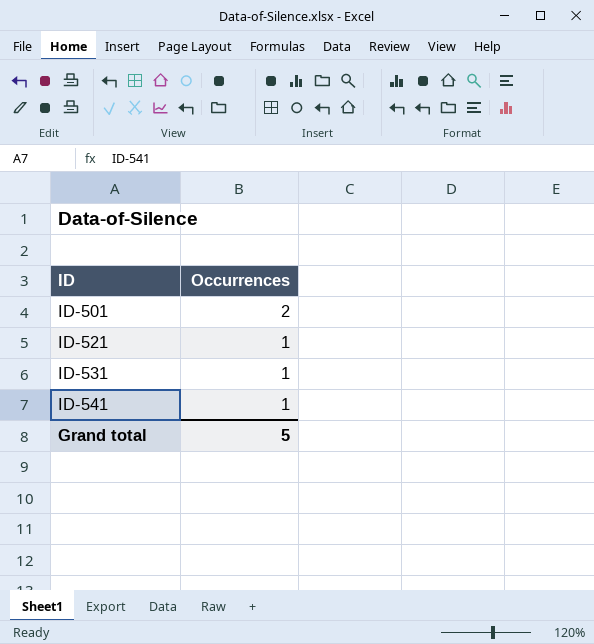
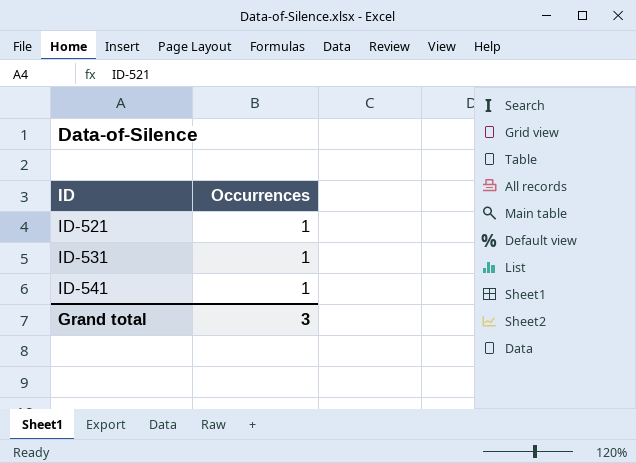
row ID-501: 2 -> none
Grand total | Occurrences: 5 -> 3

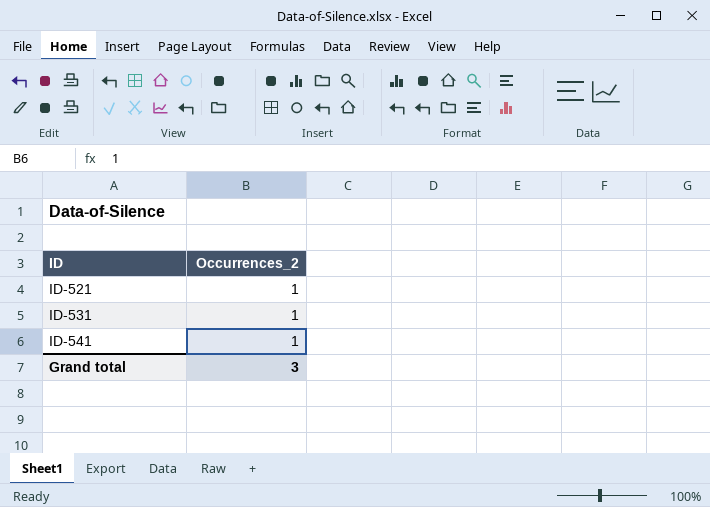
column name: Occurrences -> Occurrences_2

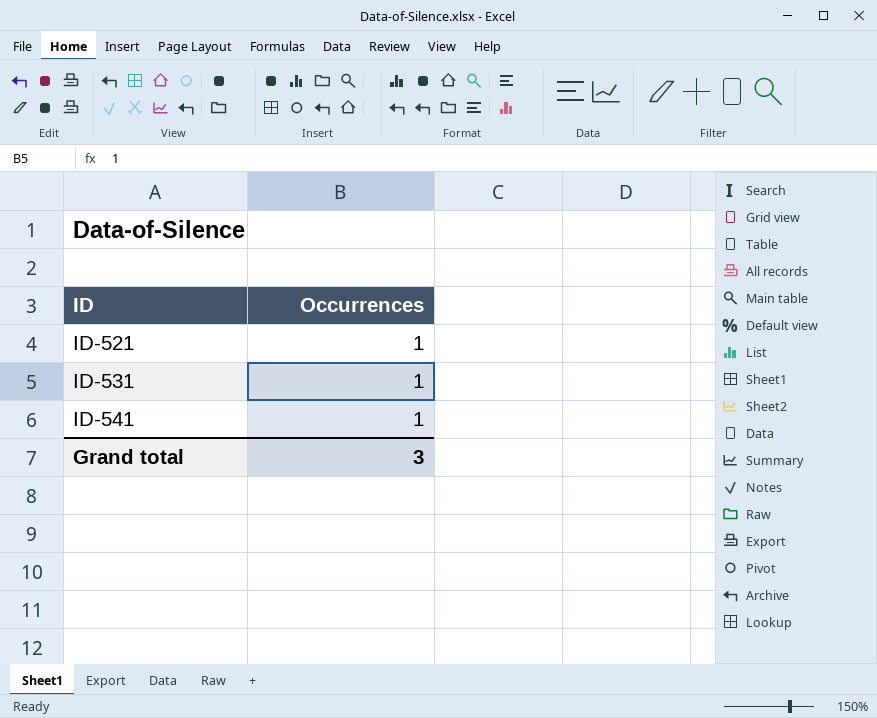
column name: Occurrences_2 -> Occurrences

